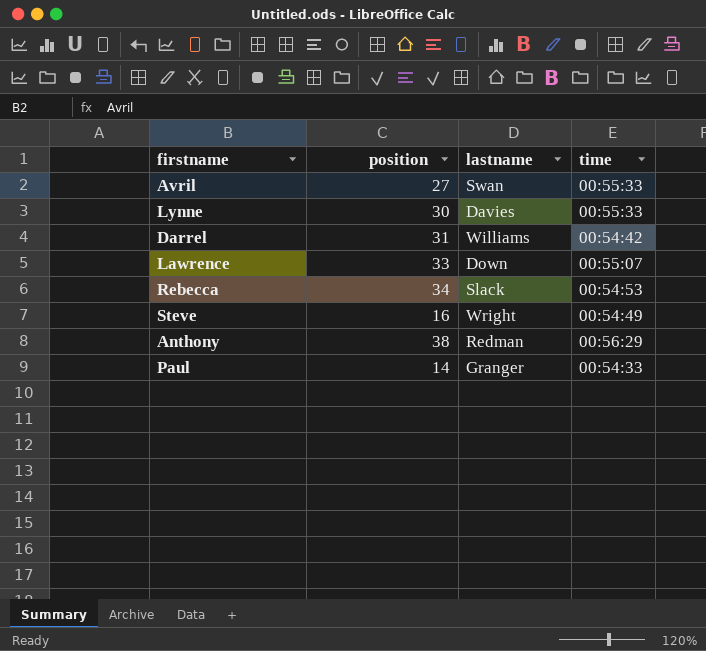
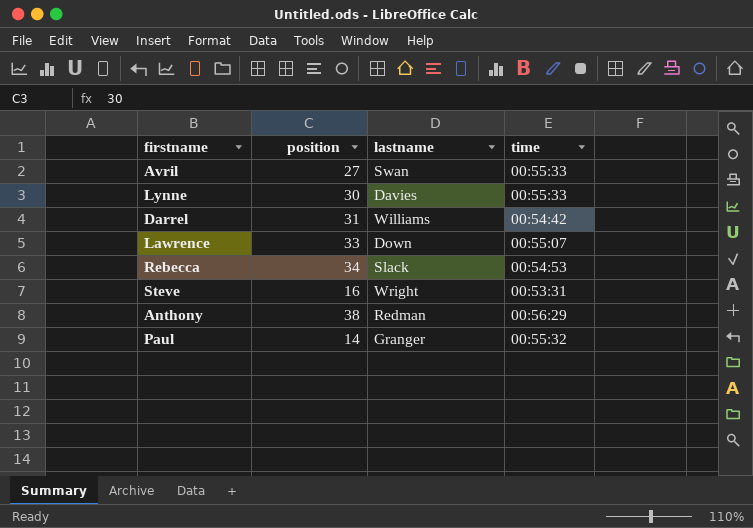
Steve | time: 00:54:49 -> 00:53:31
Paul | time: 00:54:33 -> 00:55:32

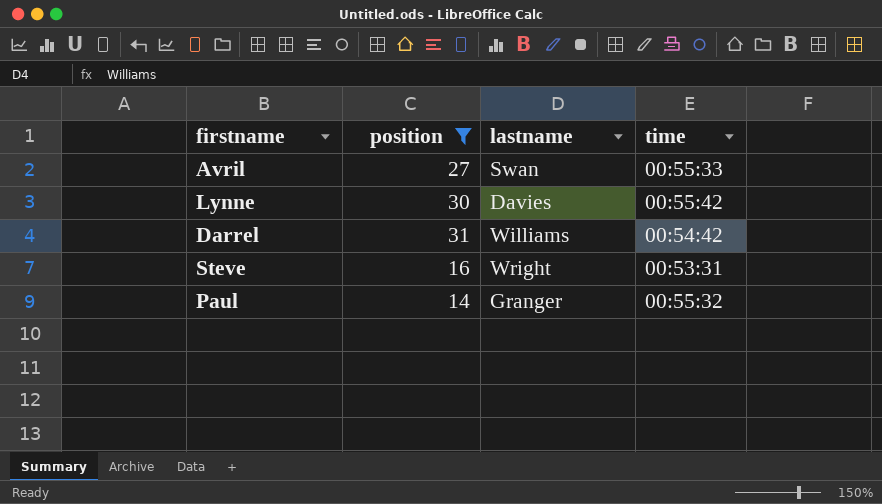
filter: none -> position <= 31
Lynne | time: 00:55:33 -> 00:55:42

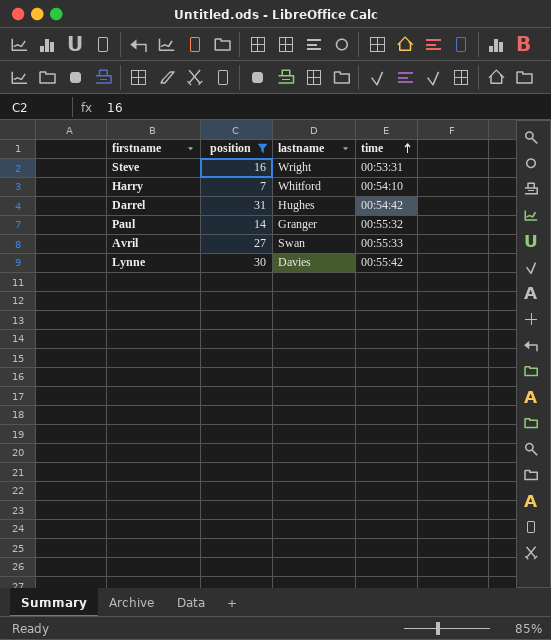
row order: none -> time ascending
row Harry: none -> 7 | Whitford | 00:54:10
Darrel | lastname: Williams -> Hughes

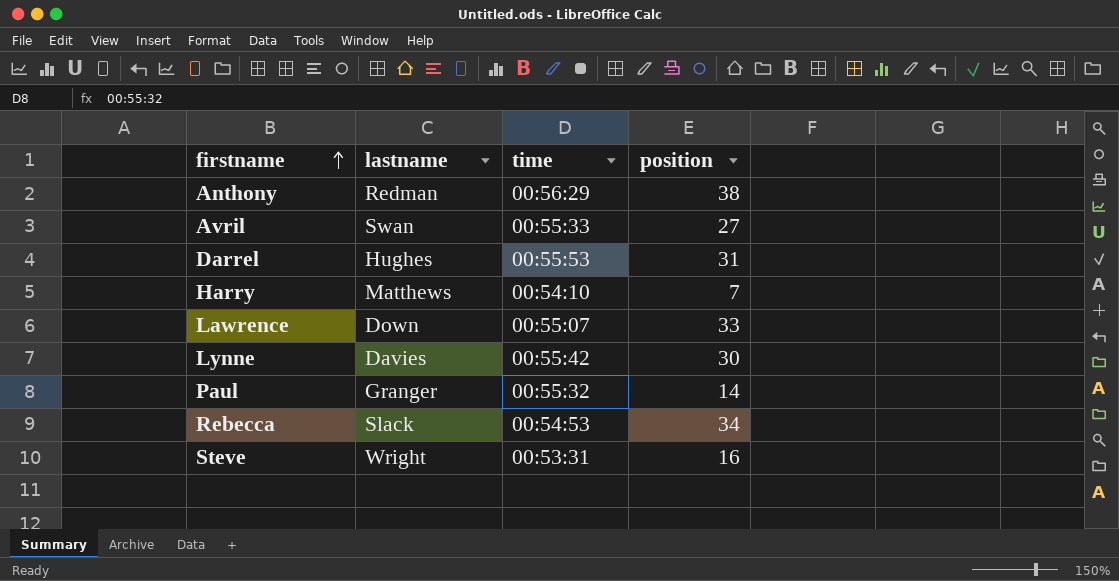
filter: position <= 31 -> none
row order: time ascending -> firstname ascending
column position | position: 2 -> 4
Darrel | time: 00:54:42 -> 00:55:53
Harry | lastname: Whitford -> Matthews

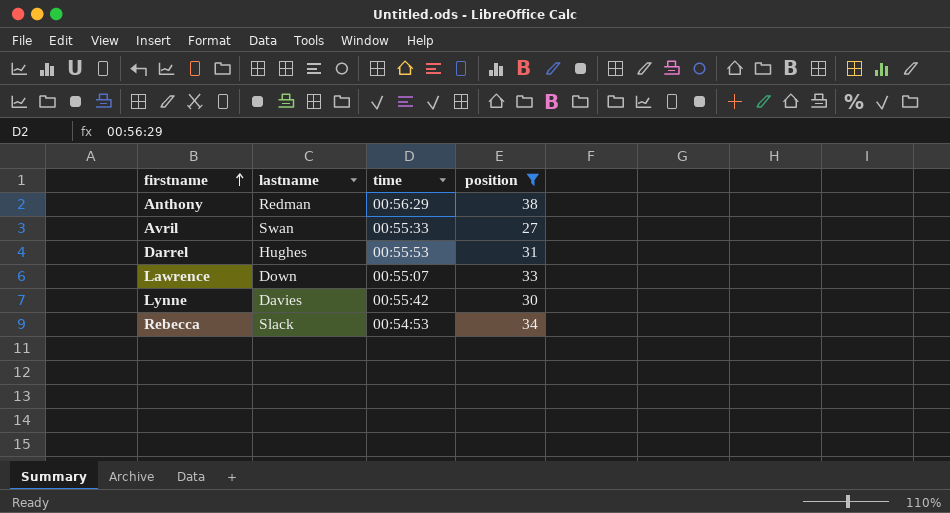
filter: none -> position >= 27

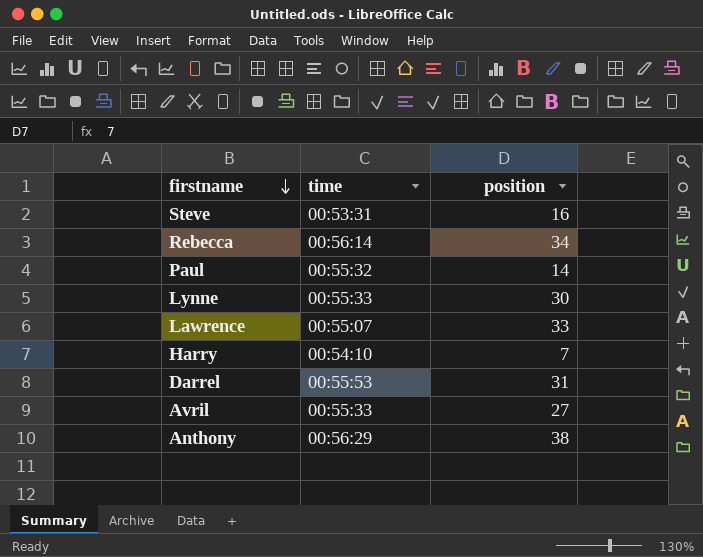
filter: position >= 27 -> none
row order: firstname ascending -> firstname descending
column lastname | position: 2 -> none
Rebecca | time: 00:54:53 -> 00:56:14
Lynne | time: 00:55:42 -> 00:55:33

